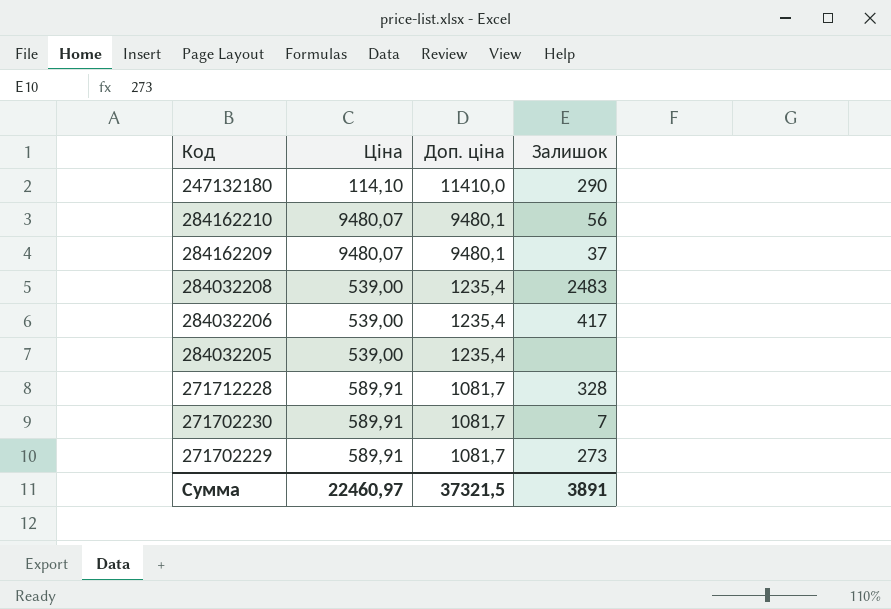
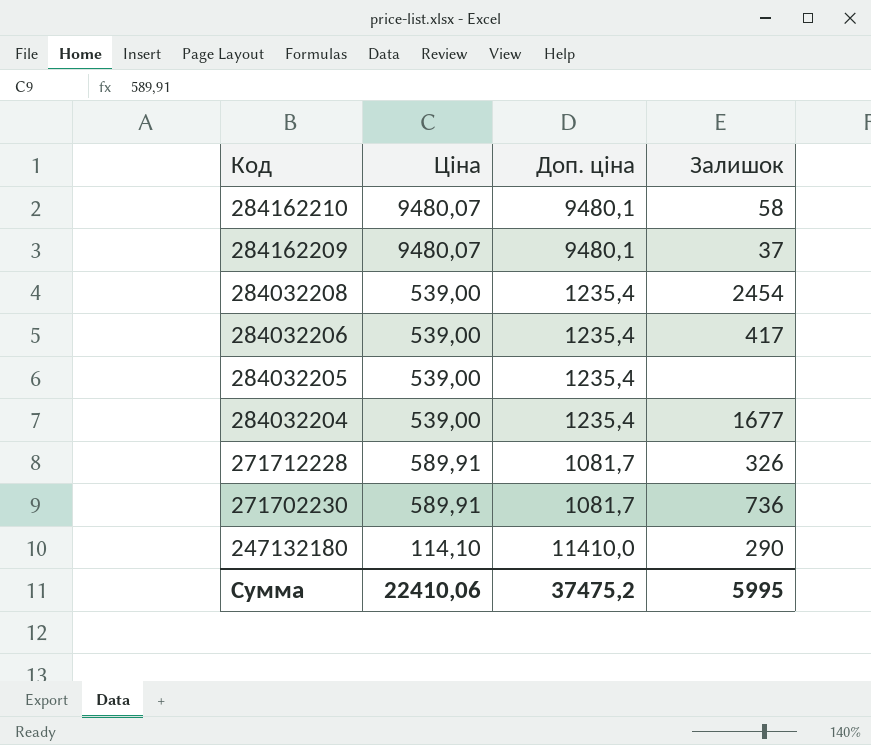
row order: Доп. ціна descending -> Код descending
row 271702229: 589,91 | 1081,7 | 273 -> none
284162210 | Залишок: 56 -> 58
284032208 | Залишок: 2483 -> 2454
row 284032204: none -> 539,00 | 1235,4 | 1677
271712228 | Залишок: 328 -> 326
271702230 | Залишок: 7 -> 736
Сумма | Ціна: 22460,97 -> 22410,06
Сумма | Доп. ціна: 37321,5 -> 37475,2
Сумма | Залишок: 3891 -> 5995

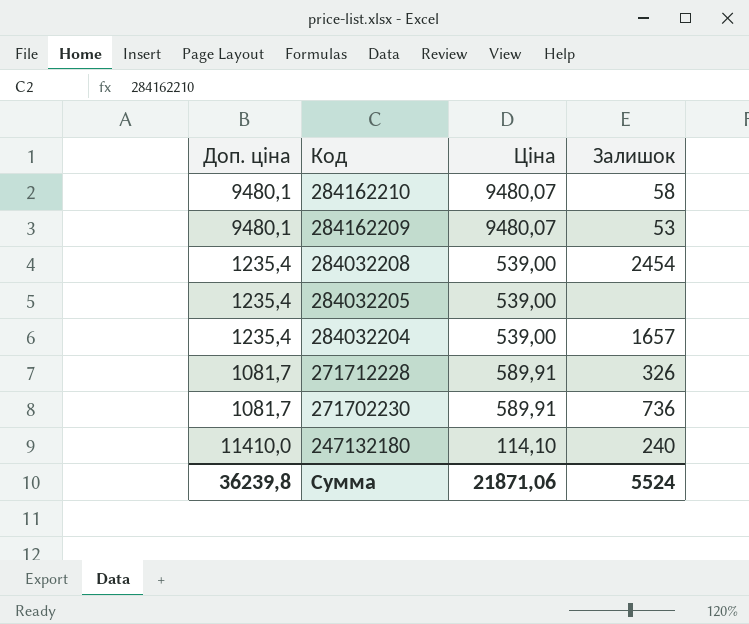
column Доп. ціна | position: 3 -> 1
row 284032206: 539,00 | 1235,4 | 417 -> none
284162209 | Залишок: 37 -> 53
284032204 | Залишок: 1677 -> 1657
247132180 | Залишок: 290 -> 240
Сумма | Доп. ціна: 37475,2 -> 36239,8
Сумма | Ціна: 22410,06 -> 21871,06
Сумма | Залишок: 5995 -> 5524

